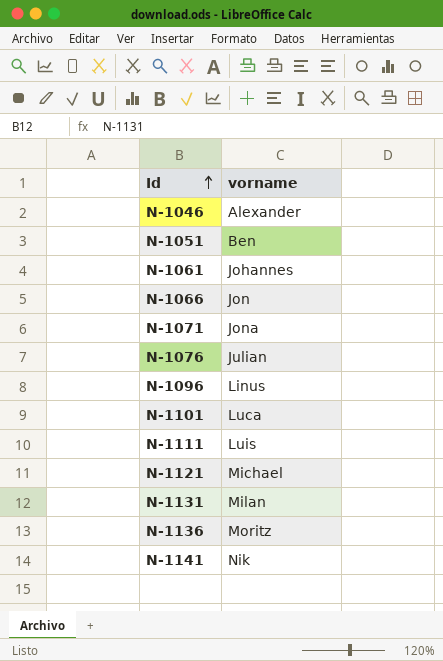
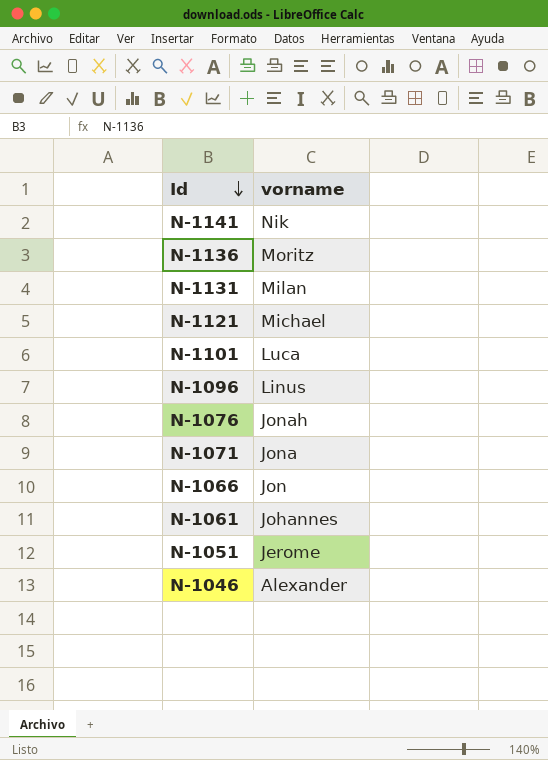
row order: Id ascending -> Id descending
row N-1111: Luis -> none
N-1076 | vorname: Julian -> Jonah
N-1051 | vorname: Ben -> Jerome

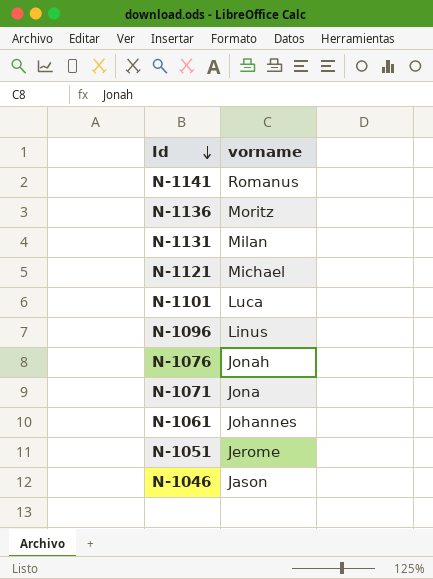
row N-1066: Jon -> none
N-1141 | vorname: Nik -> Romanus
N-1046 | vorname: Alexander -> Jason

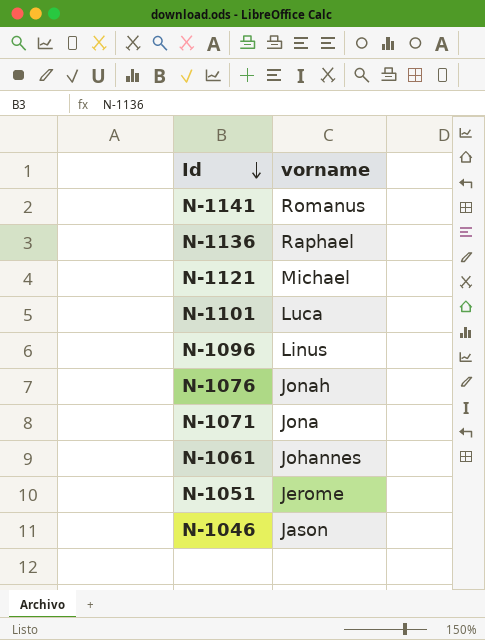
row N-1131: Milan -> none
N-1136 | vorname: Moritz -> Raphael

